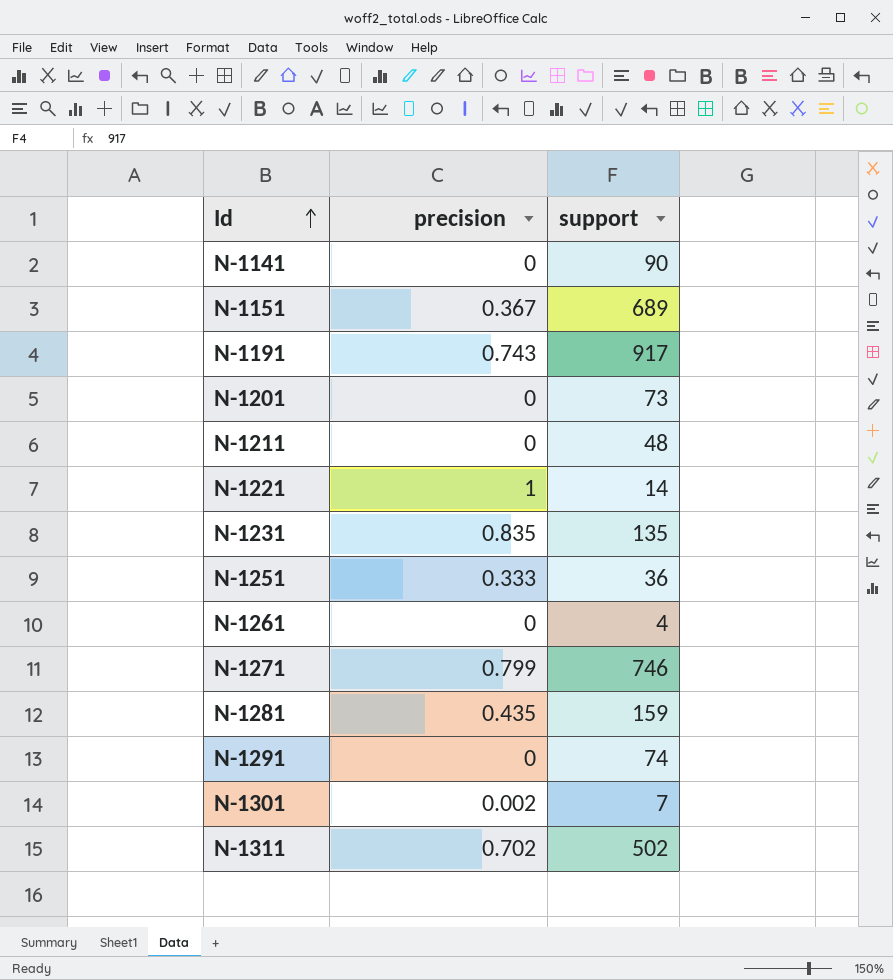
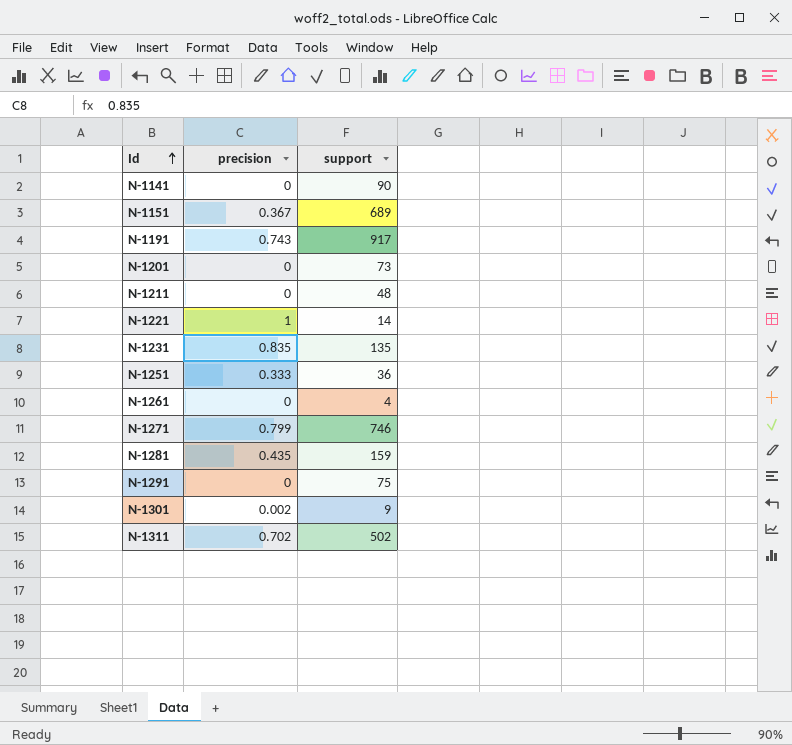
N-1291 | support: 74 -> 75
N-1301 | support: 7 -> 9

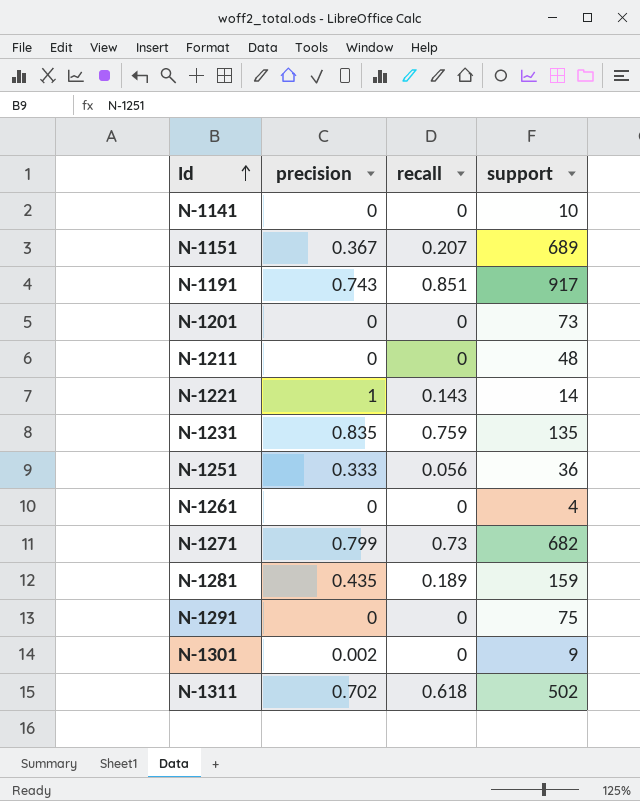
column recall | position: none -> 3
N-1141 | support: 90 -> 10
N-1271 | support: 746 -> 682

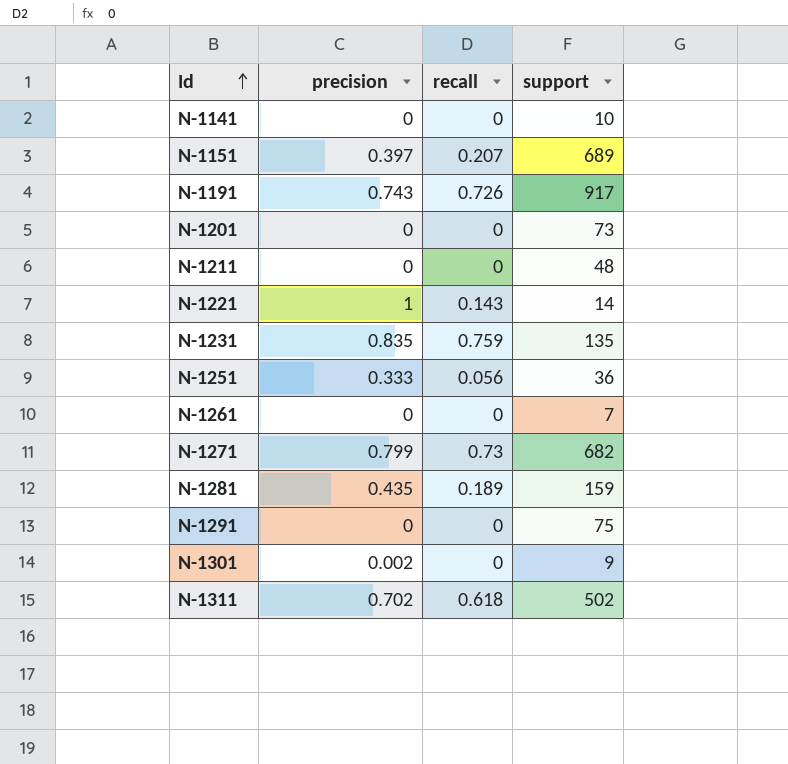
N-1151 | precision: 0.367 -> 0.397
N-1191 | recall: 0.851 -> 0.726
N-1261 | support: 4 -> 7

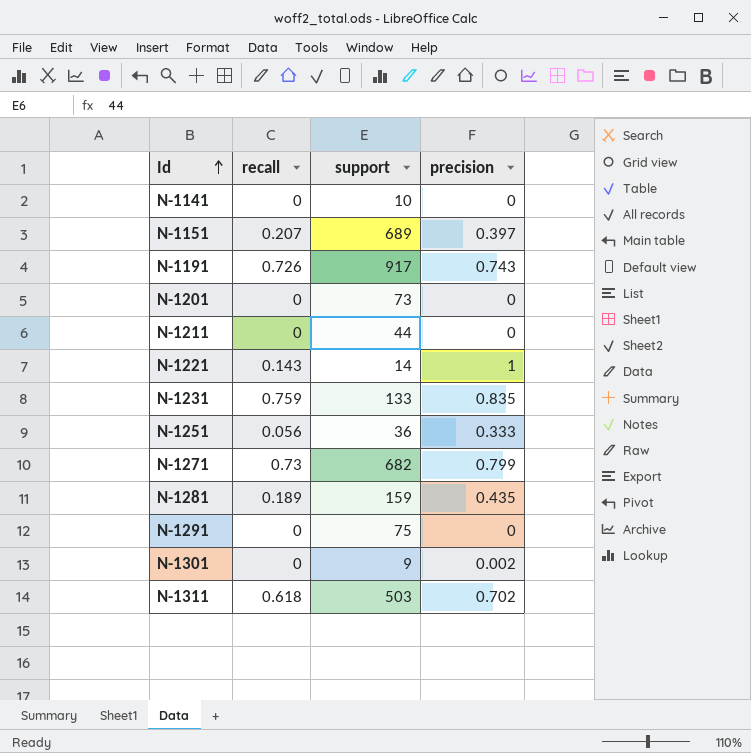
column precision | position: 2 -> 4
row N-1261: 0 | 0 | 7 -> none
N-1211 | support: 48 -> 44
N-1231 | support: 135 -> 133
N-1311 | support: 502 -> 503

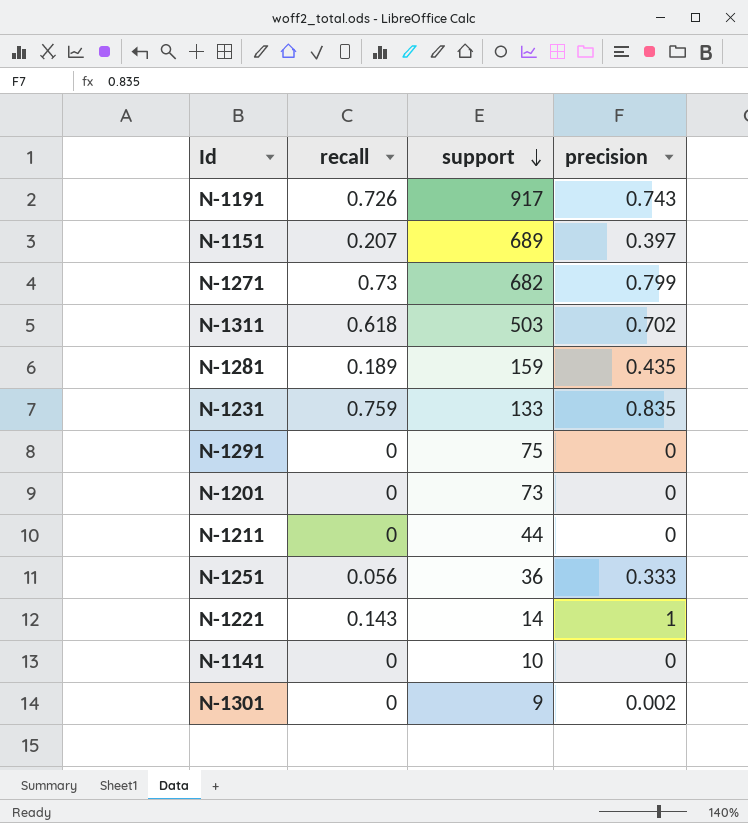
row order: Id ascending -> support descending

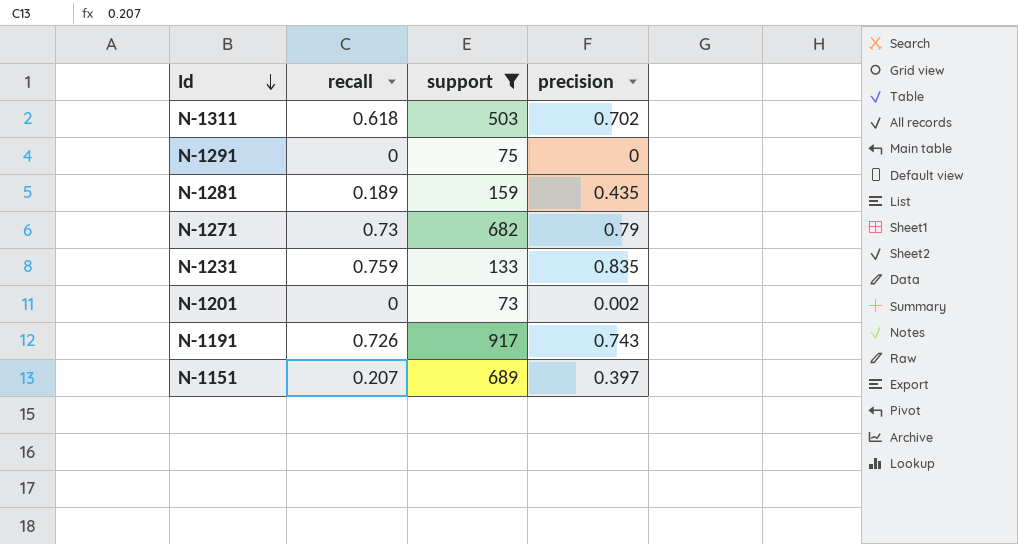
filter: none -> support >= 73
row order: support descending -> Id descending
N-1271 | precision: 0.799 -> 0.79
N-1201 | precision: 0 -> 0.002

